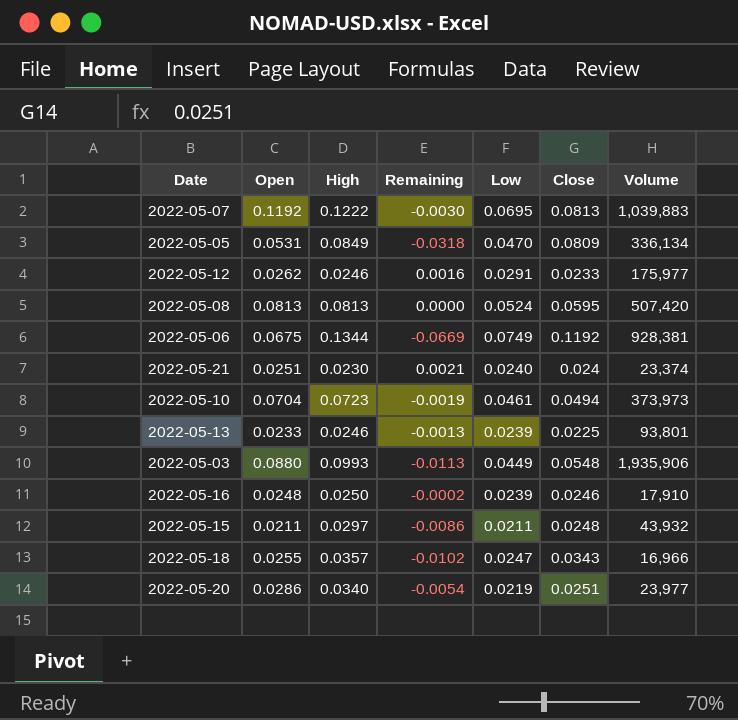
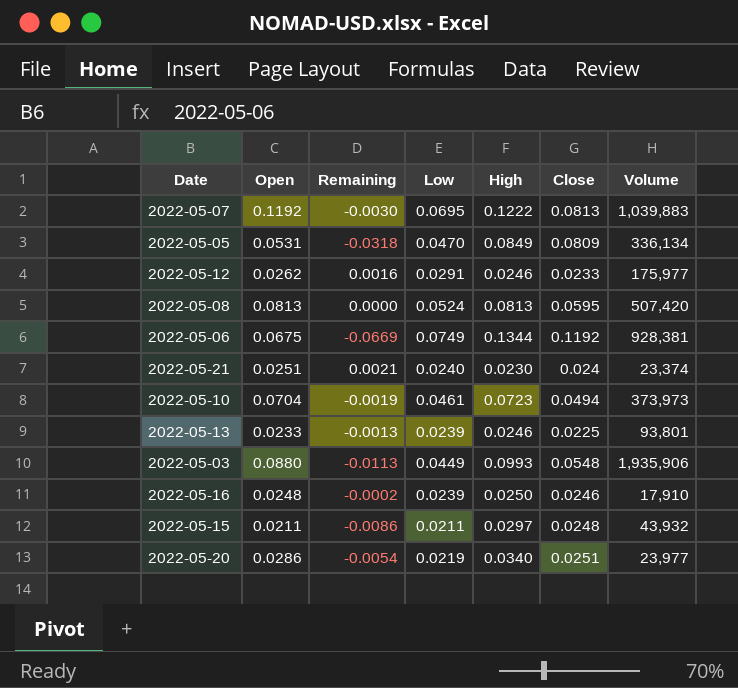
column High | position: 3 -> 5
row 2022-05-18: 0.0255 | 0.0357 | -0.0102 | 0.0247 | 0.0343 | 16,966 -> none

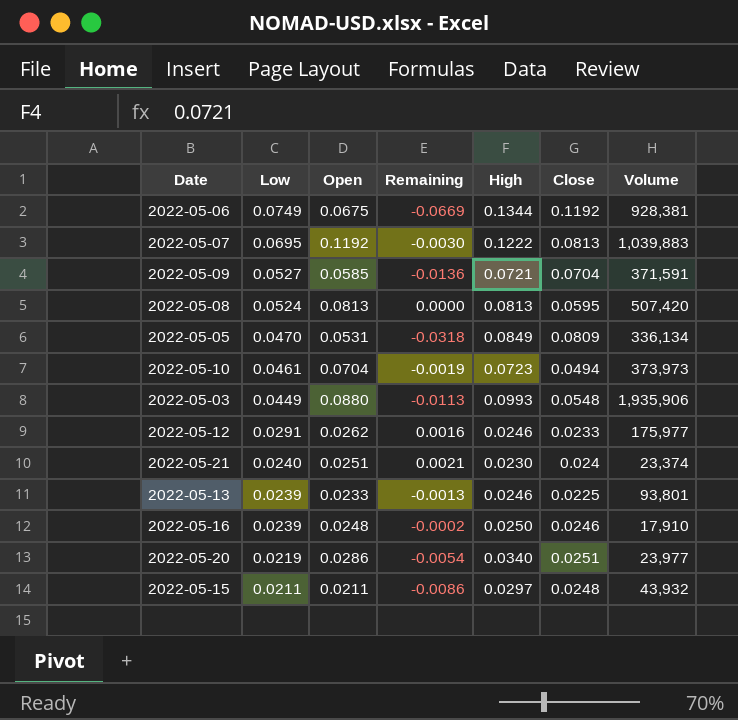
row order: none -> Low descending
column Low | position: 4 -> 2
row 2022-05-09: none -> 0.0527 | 0.0585 | -0.0136 | 0.0721 | 0.0704 | 371,591

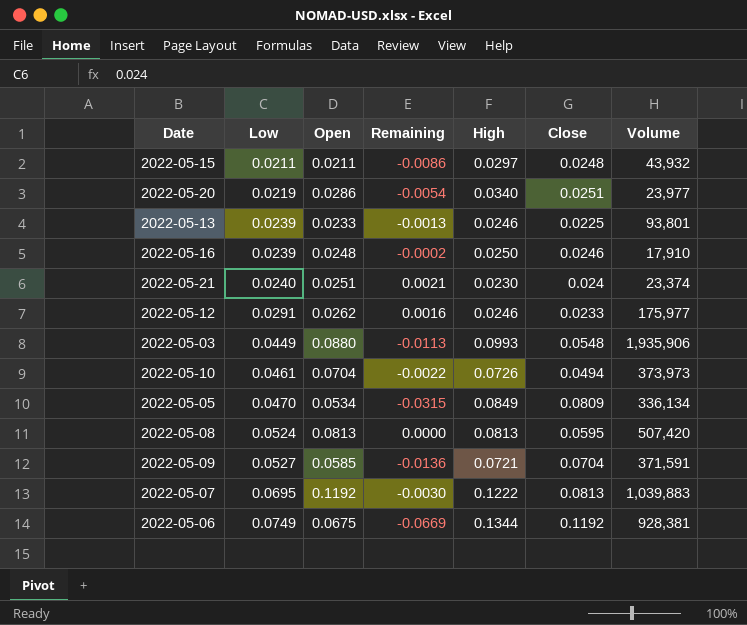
row order: Low descending -> Low ascending
2022-05-10 | Remaining: -0.0019 -> -0.0022
2022-05-10 | High: 0.0723 -> 0.0726
2022-05-05 | Open: 0.0531 -> 0.0534
2022-05-05 | Remaining: -0.0318 -> -0.0315

